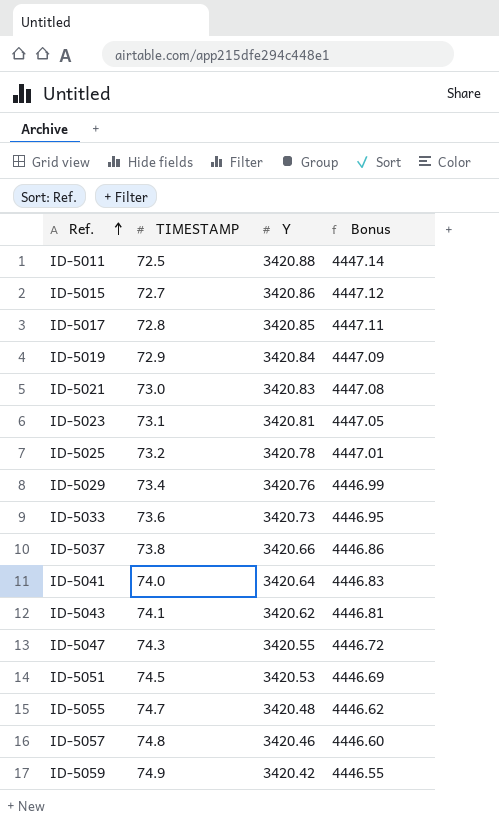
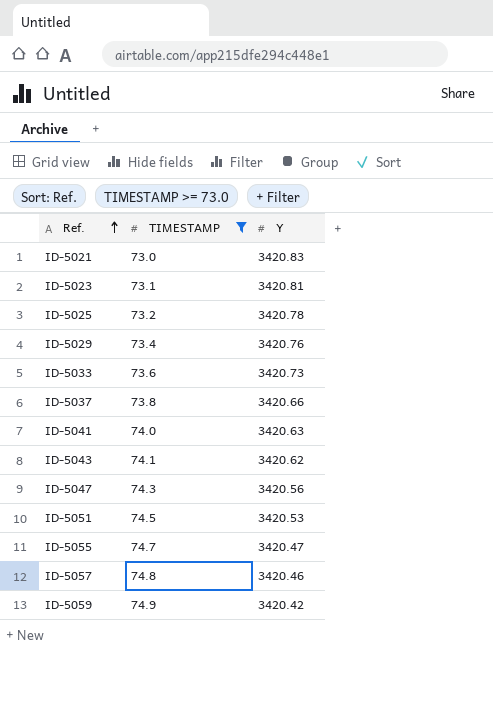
filter: none -> TIMESTAMP >= 73.0
column Bonus | formula: [Y] * 1.3 -> none
ID-5041 | Y: 3420.64 -> 3420.63
ID-5047 | Y: 3420.55 -> 3420.56
ID-5055 | Y: 3420.48 -> 3420.47

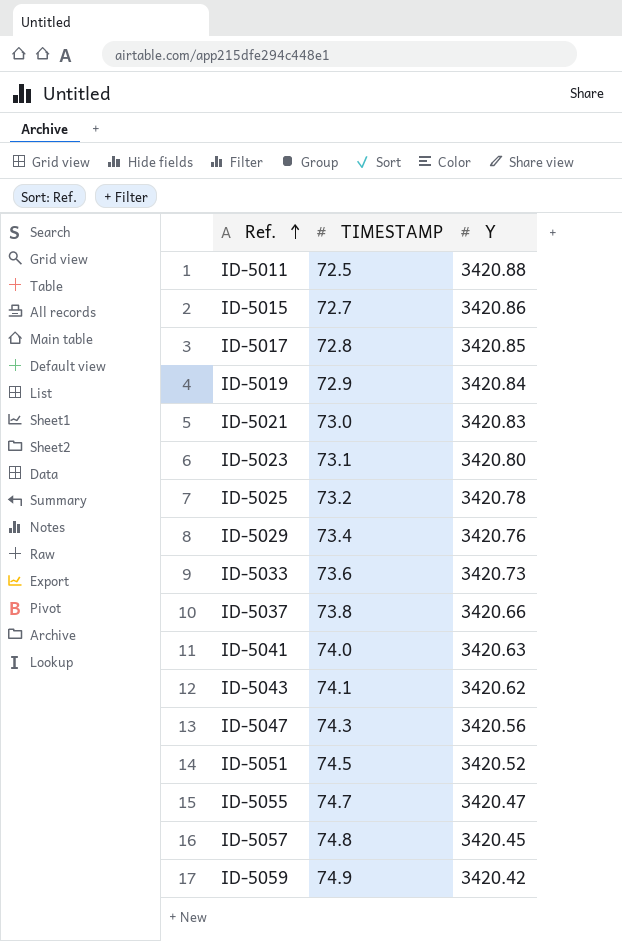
filter: TIMESTAMP >= 73.0 -> none
ID-5023 | Y: 3420.81 -> 3420.80
ID-5051 | Y: 3420.53 -> 3420.52
ID-5057 | Y: 3420.46 -> 3420.45

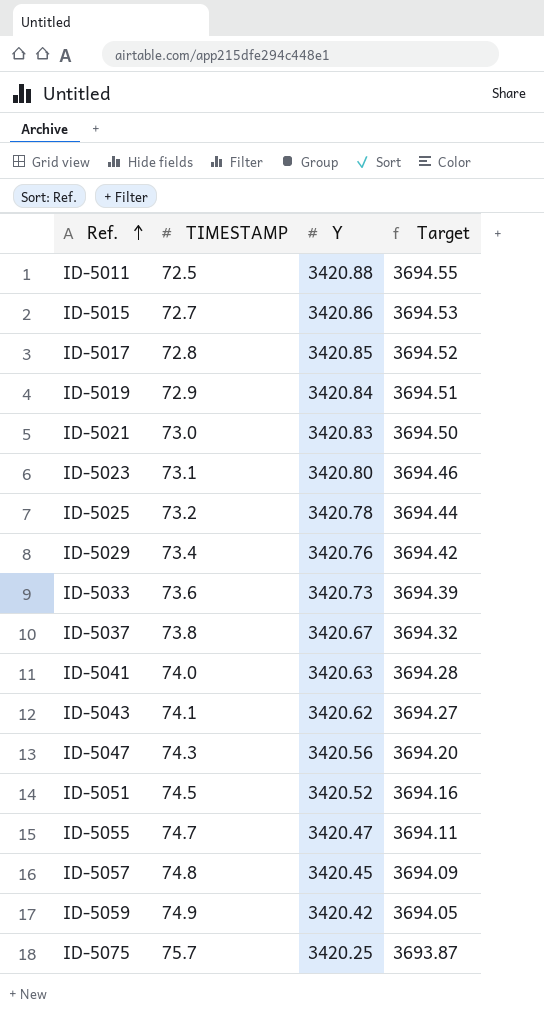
column Target | formula: none -> [Y] * 1.08
ID-5037 | Y: 3420.66 -> 3420.67
row ID-5075: none -> 75.7 | 3420.25 | 3693.87

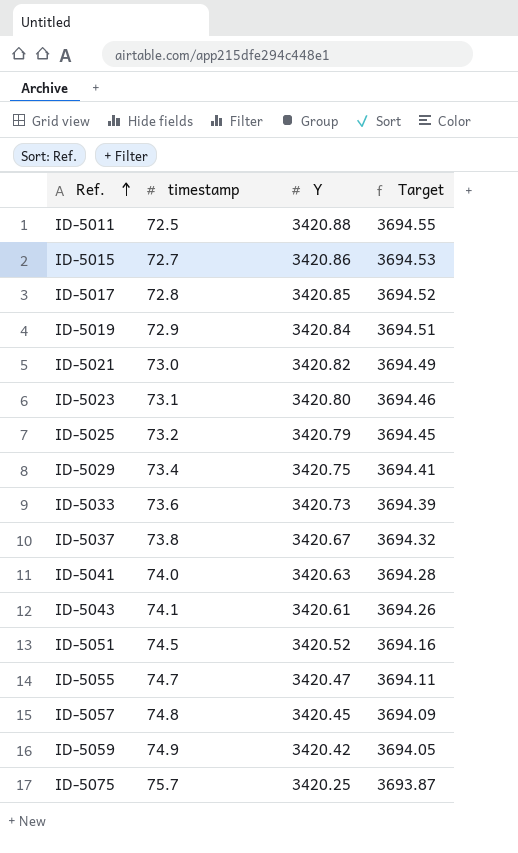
column name: TIMESTAMP -> timestamp
row ID-5047: 74.3 | 3420.56 | 3694.20 -> none
ID-5021 | Y: 3420.83 -> 3420.82
ID-5021 | Target: 3694.50 -> 3694.49
ID-5025 | Y: 3420.78 -> 3420.79
ID-5025 | Target: 3694.44 -> 3694.45
ID-5029 | Y: 3420.76 -> 3420.75
ID-5029 | Target: 3694.42 -> 3694.41
ID-5043 | Y: 3420.62 -> 3420.61
ID-5043 | Target: 3694.27 -> 3694.26

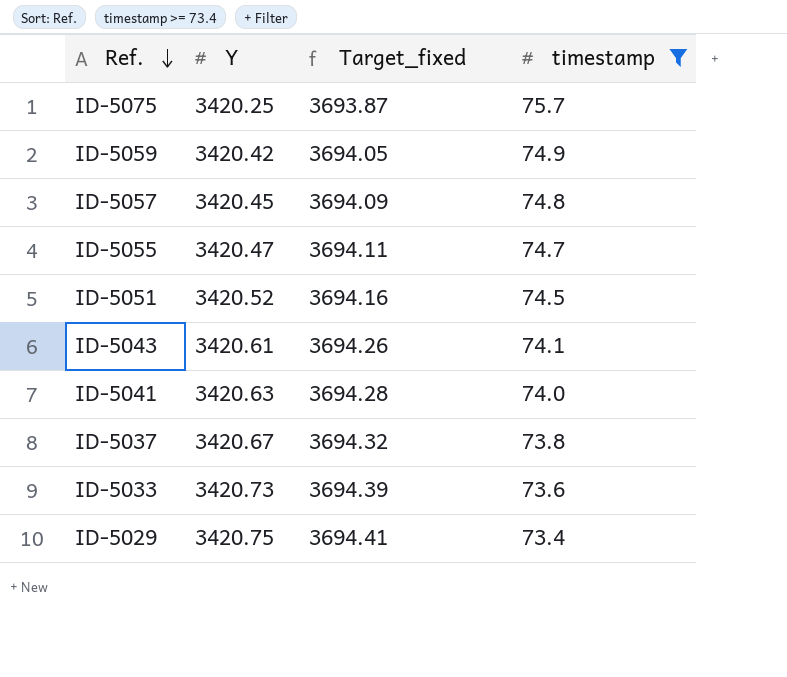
filter: none -> timestamp >= 73.4
row order: Ref. ascending -> Ref. descending
column name: Target -> Target_fixed
column timestamp | position: 2 -> 4

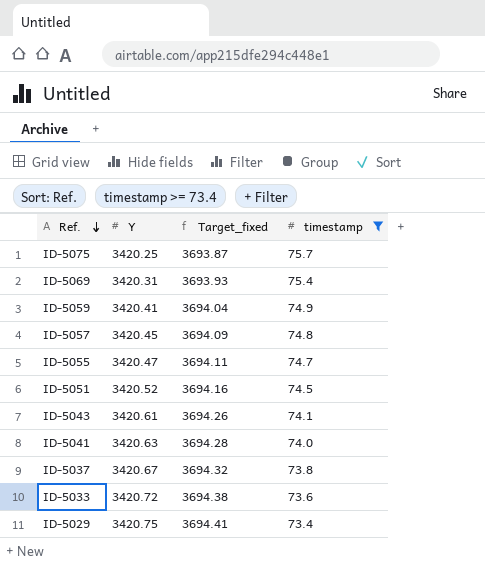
row ID-5069: none -> 3420.31 | 3693.93 | 75.4
ID-5059 | Y: 3420.42 -> 3420.41
ID-5059 | Target_fixed: 3694.05 -> 3694.04
ID-5033 | Y: 3420.73 -> 3420.72
ID-5033 | Target_fixed: 3694.39 -> 3694.38

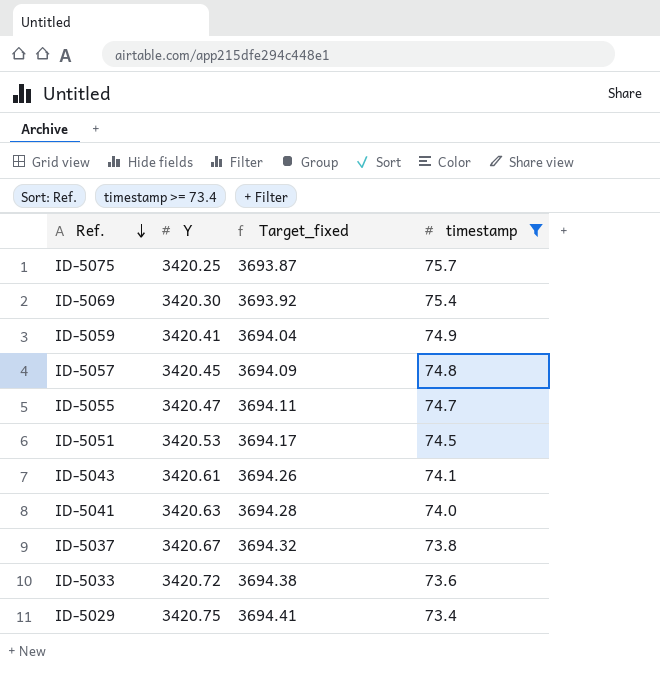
ID-5069 | Y: 3420.31 -> 3420.30
ID-5069 | Target_fixed: 3693.93 -> 3693.92
ID-5051 | Y: 3420.52 -> 3420.53
ID-5051 | Target_fixed: 3694.16 -> 3694.17

